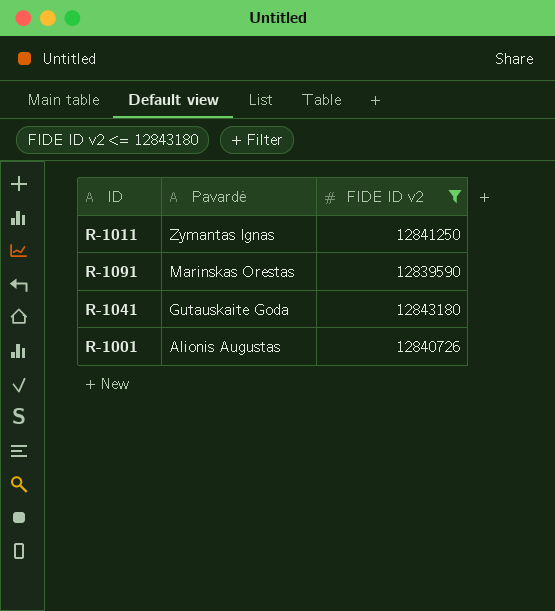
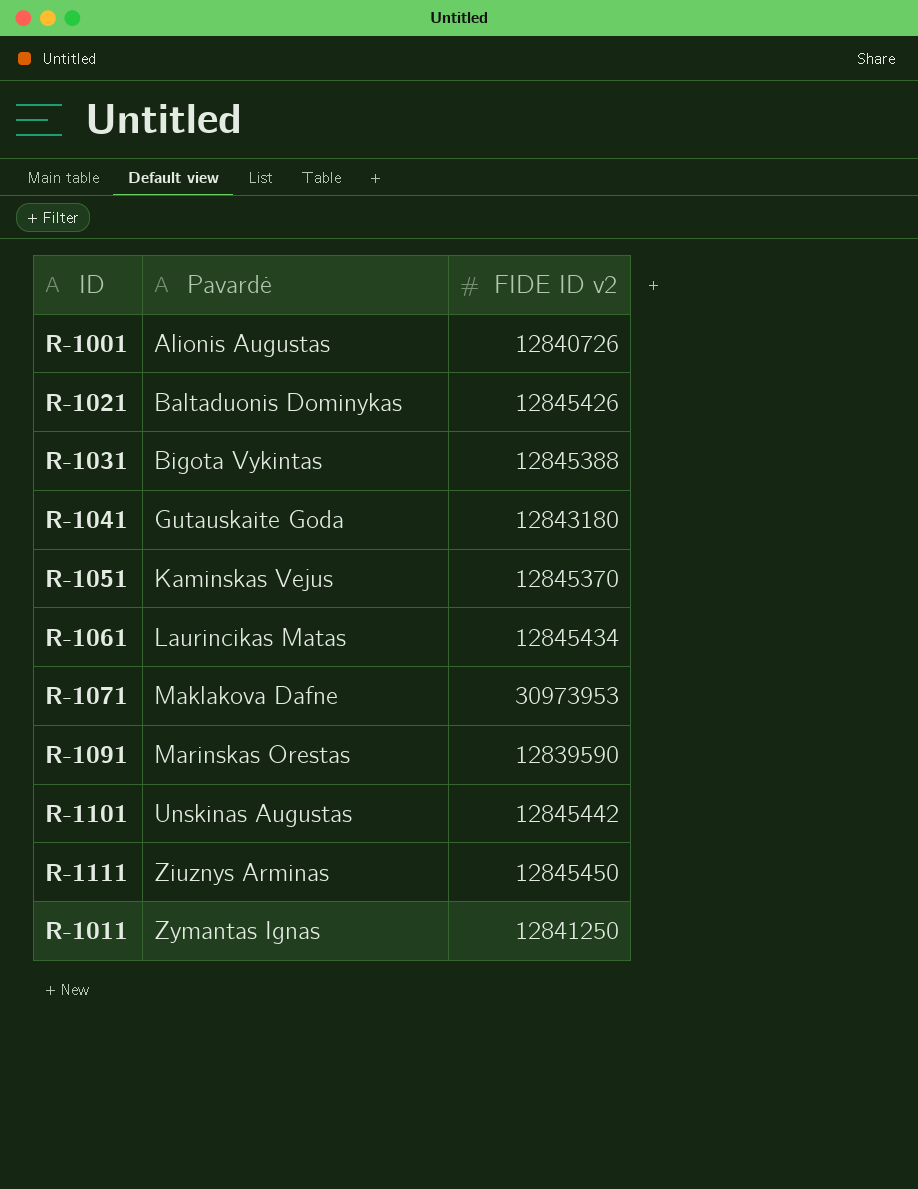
filter: FIDE ID v2 <= 12843180 -> none
row order: Pavardė descending -> Pavardė ascending

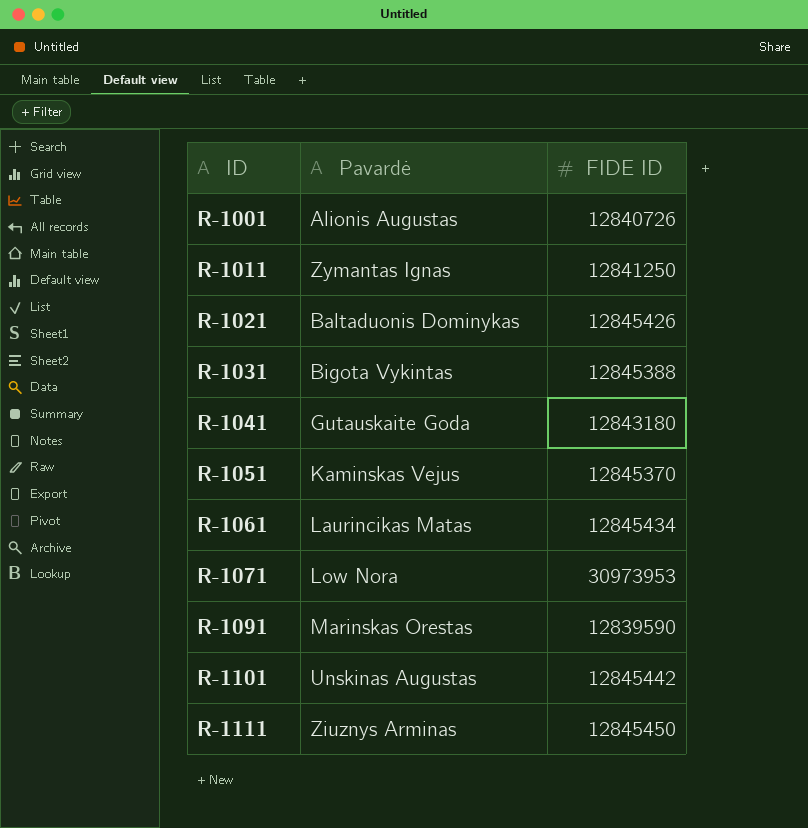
row order: Pavardė ascending -> ID ascending
column name: FIDE ID v2 -> FIDE ID
R-1071 | Pavardė: Maklakova Dafne -> Low Nora

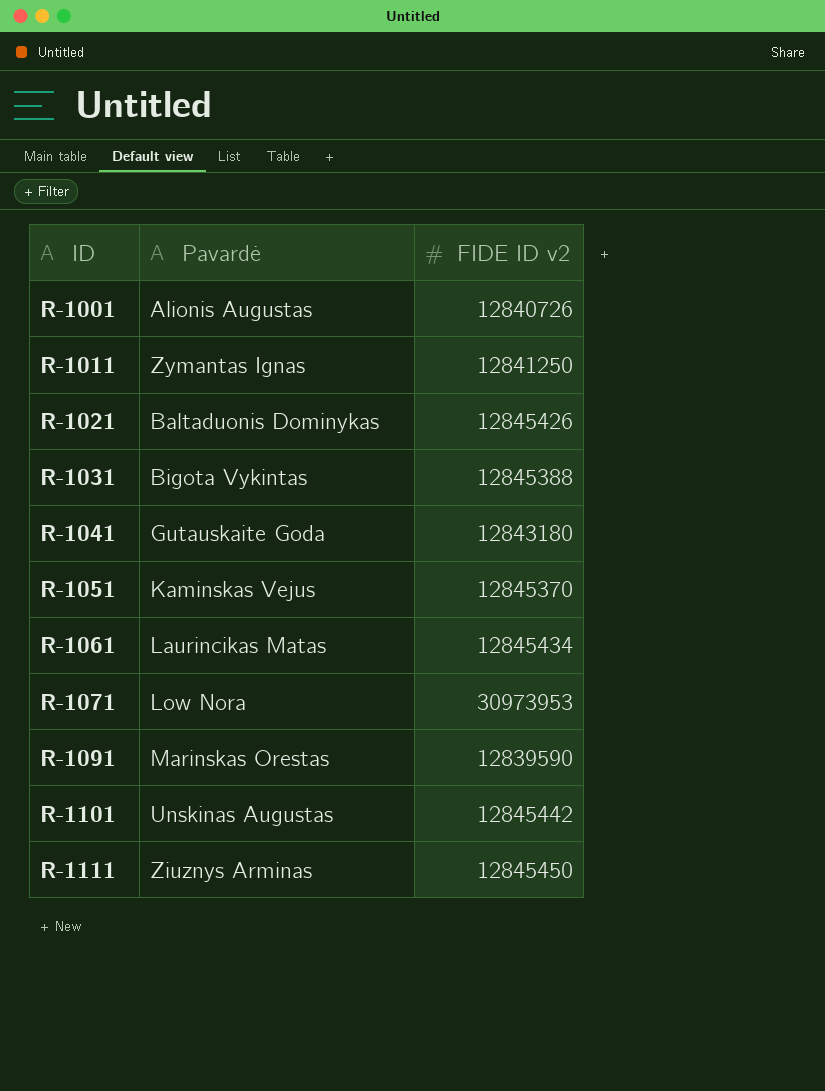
column name: FIDE ID -> FIDE ID v2

